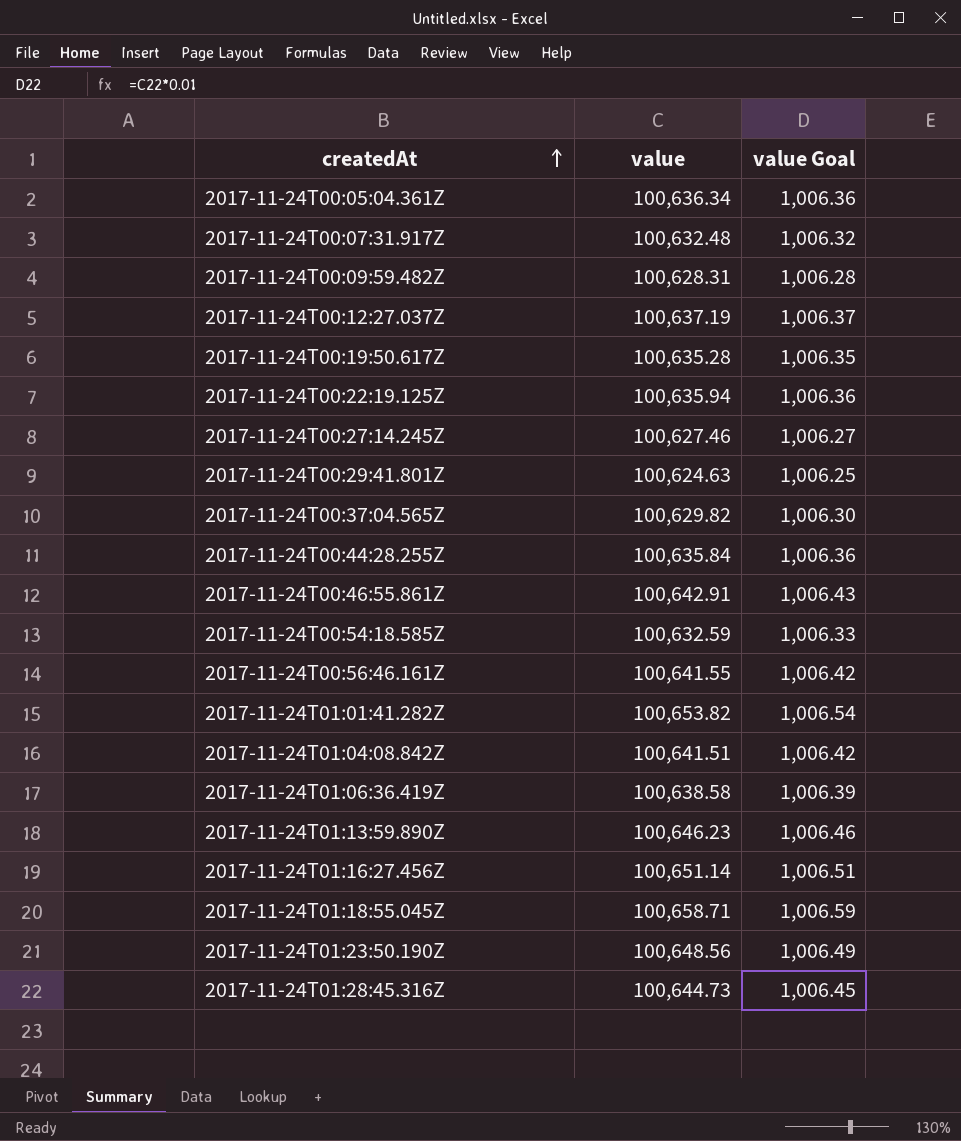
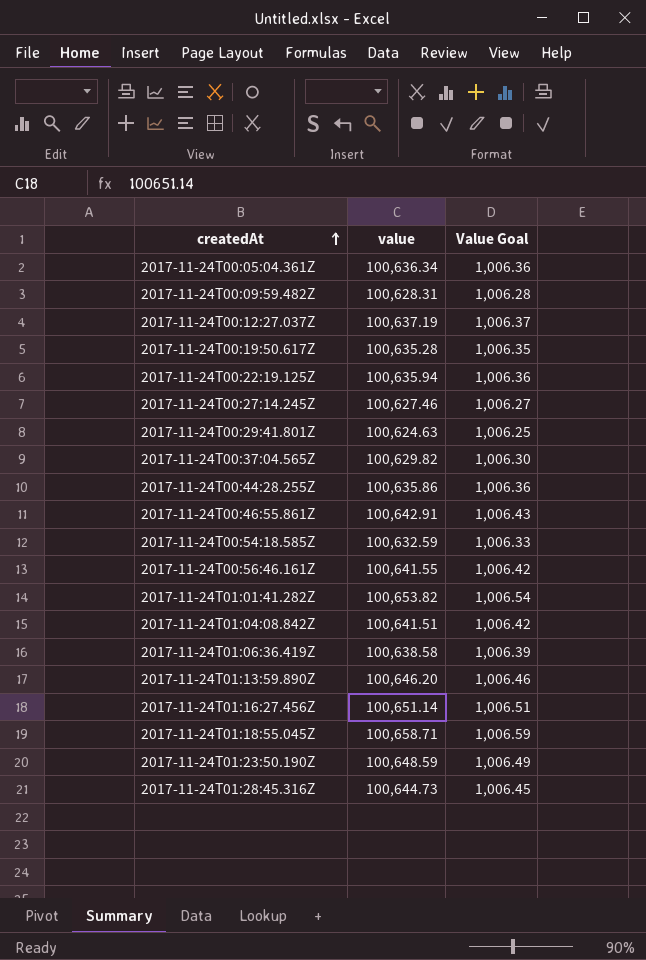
column name: value Goal -> Value Goal
row 2017-11-24T00:07:31.917Z: 100,632.48 | 1,006.32 -> none
2017-11-24T00:44:28.255Z | value: 100,635.84 -> 100,635.86
2017-11-24T01:13:59.890Z | value: 100,646.23 -> 100,646.20
2017-11-24T01:23:50.190Z | value: 100,648.56 -> 100,648.59

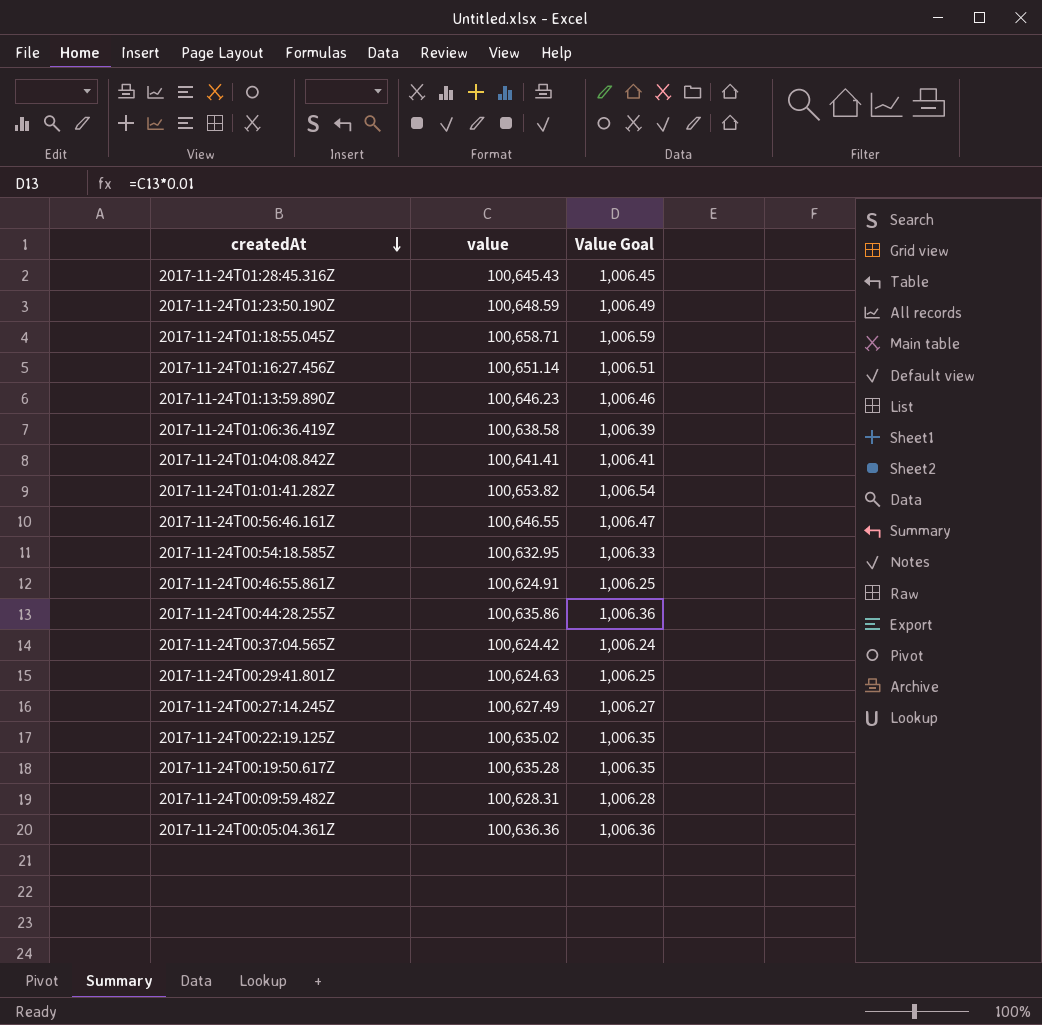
row order: createdAt ascending -> createdAt descending
row 2017-11-24T00:12:27.037Z: 100,637.19 | 1,006.37 -> none
2017-11-24T01:28:45.316Z | value: 100,644.73 -> 100,645.43
2017-11-24T01:13:59.890Z | value: 100,646.20 -> 100,646.23
2017-11-24T01:04:08.842Z | value: 100,641.51 -> 100,641.41
2017-11-24T01:04:08.842Z | Value Goal: 1,006.42 -> 1,006.41
2017-11-24T00:56:46.161Z | value: 100,641.55 -> 100,646.55
2017-11-24T00:56:46.161Z | Value Goal: 1,006.42 -> 1,006.47
2017-11-24T00:54:18.585Z | value: 100,632.59 -> 100,632.95
2017-11-24T00:46:55.861Z | value: 100,642.91 -> 100,624.91
2017-11-24T00:46:55.861Z | Value Goal: 1,006.43 -> 1,006.25
2017-11-24T00:37:04.565Z | value: 100,629.82 -> 100,624.42
2017-11-24T00:37:04.565Z | Value Goal: 1,006.30 -> 1,006.24
2017-11-24T00:27:14.245Z | value: 100,627.46 -> 100,627.49
2017-11-24T00:22:19.125Z | value: 100,635.94 -> 100,635.02
2017-11-24T00:22:19.125Z | Value Goal: 1,006.36 -> 1,006.35
2017-11-24T00:05:04.361Z | value: 100,636.34 -> 100,636.36

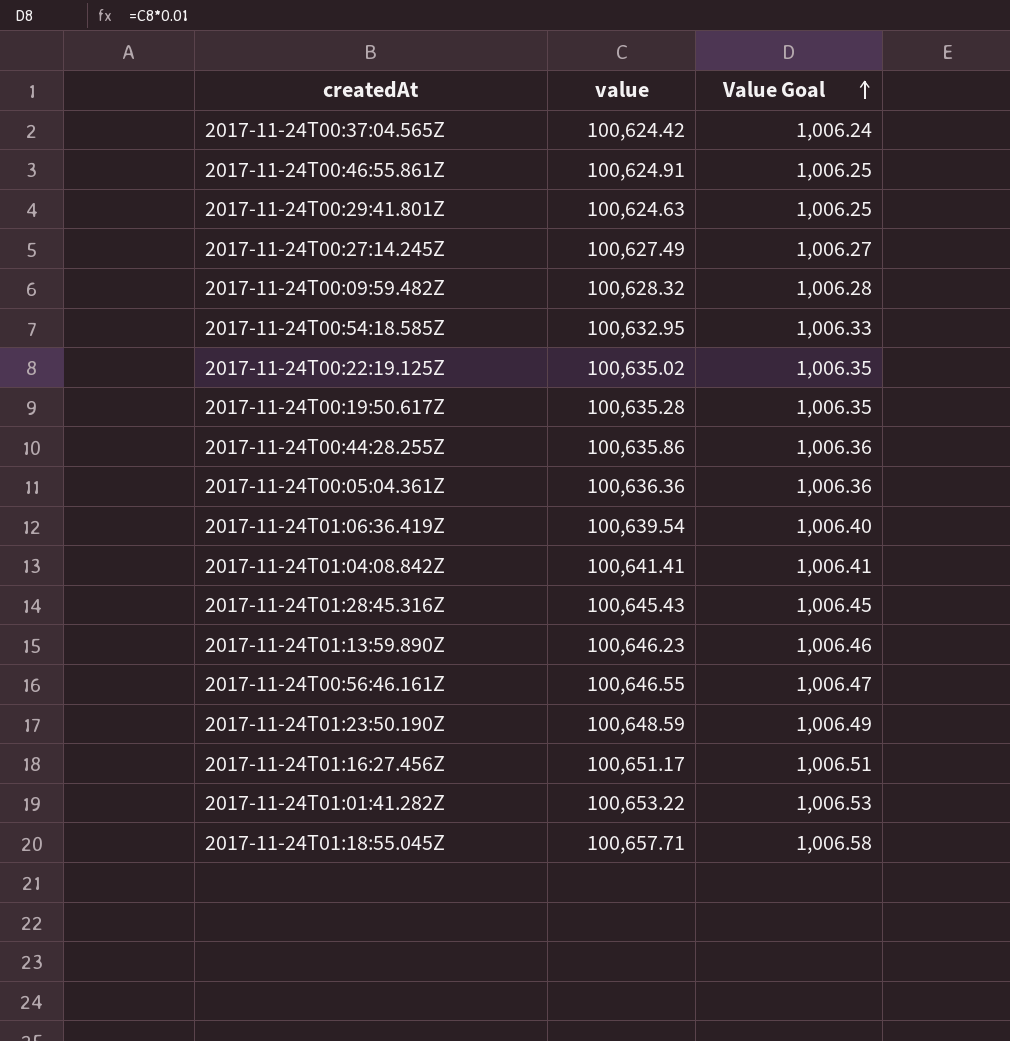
row order: createdAt descending -> Value Goal ascending
2017-11-24T00:09:59.482Z | value: 100,628.31 -> 100,628.32
2017-11-24T01:06:36.419Z | value: 100,638.58 -> 100,639.54
2017-11-24T01:06:36.419Z | Value Goal: 1,006.39 -> 1,006.40
2017-11-24T01:16:27.456Z | value: 100,651.14 -> 100,651.17
2017-11-24T01:01:41.282Z | value: 100,653.82 -> 100,653.22
2017-11-24T01:01:41.282Z | Value Goal: 1,006.54 -> 1,006.53
2017-11-24T01:18:55.045Z | value: 100,658.71 -> 100,657.71
2017-11-24T01:18:55.045Z | Value Goal: 1,006.59 -> 1,006.58

